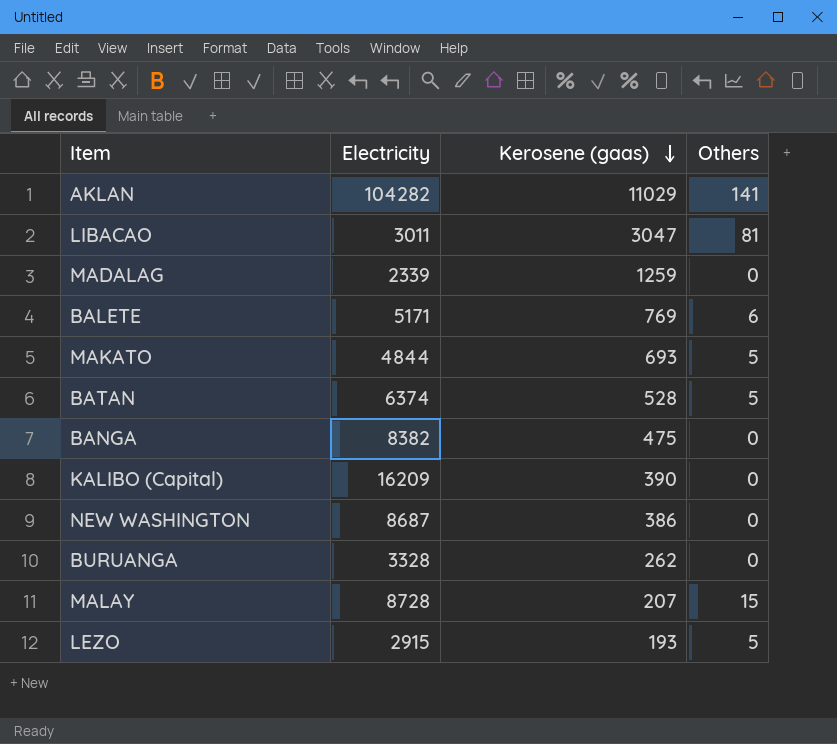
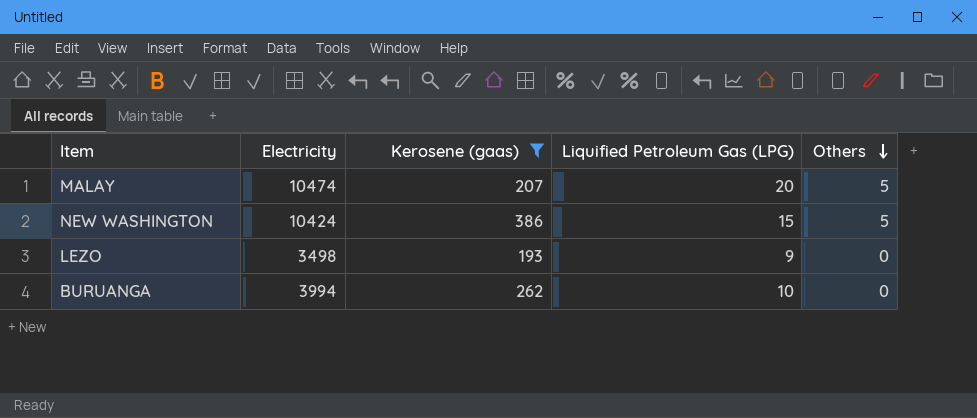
filter: none -> Kerosene (gaas) <= 386
row order: Kerosene (gaas) descending -> Others descending
column Liquified Petroleum Gas (LPG) | position: none -> 4
MALAY | Electricity: 8728 -> 10474
MALAY | Others: 15 -> 5
NEW WASHINGTON | Electricity: 8687 -> 10424
NEW WASHINGTON | Others: 0 -> 5
LEZO | Electricity: 2915 -> 3498
LEZO | Others: 5 -> 0
BURUANGA | Electricity: 3328 -> 3994

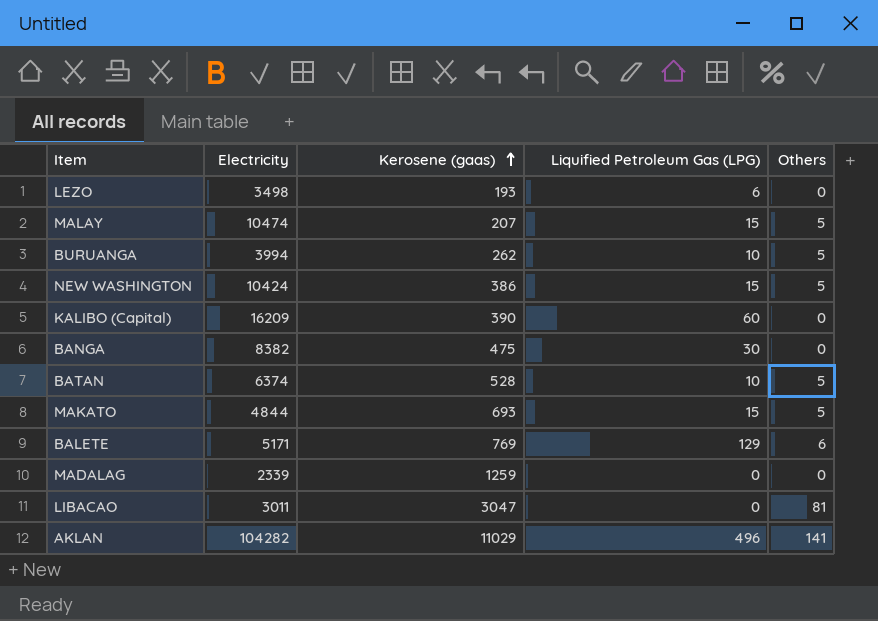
filter: Kerosene (gaas) <= 386 -> none
row order: Others descending -> Kerosene (gaas) ascending
LEZO | Liquified Petroleum Gas (LPG): 9 -> 6
MALAY | Liquified Petroleum Gas (LPG): 20 -> 15
BURUANGA | Others: 0 -> 5

